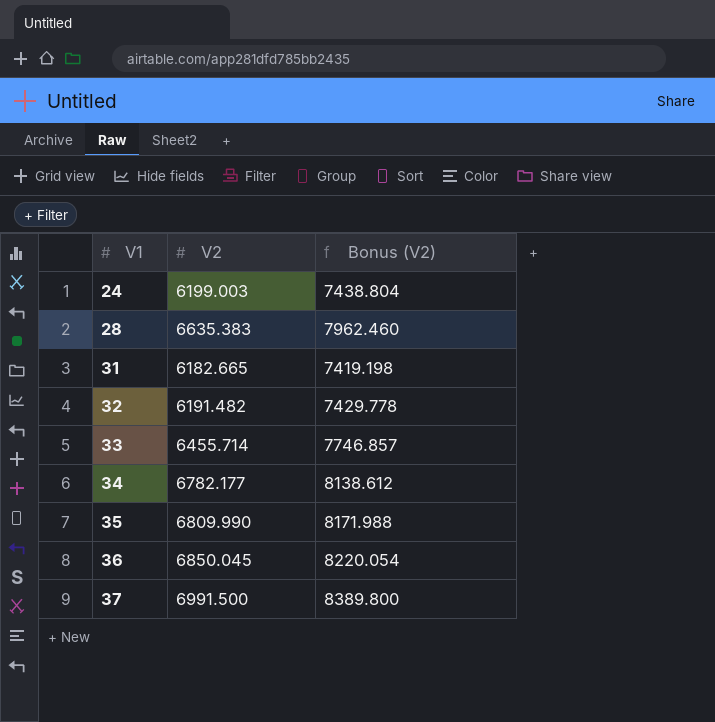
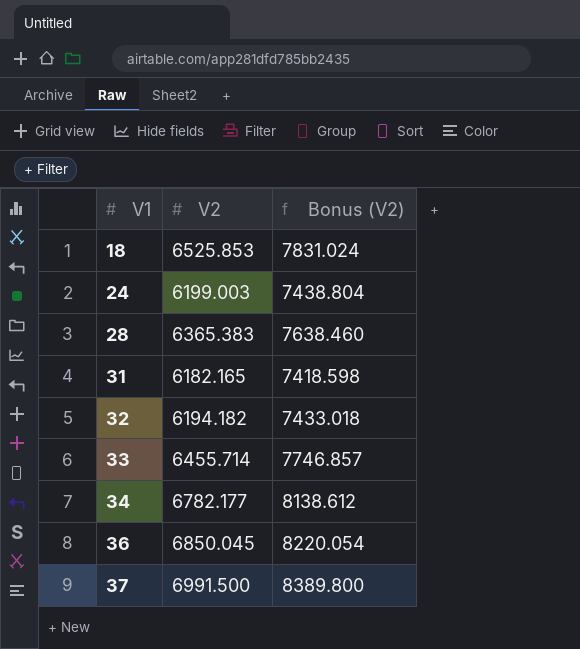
row 35: 6809.990 | 8171.988 -> none
row 18: none -> 6525.853 | 7831.024
28 | V2: 6635.383 -> 6365.383
28 | Bonus (V2): 7962.460 -> 7638.460
31 | V2: 6182.665 -> 6182.165
31 | Bonus (V2): 7419.198 -> 7418.598
32 | V2: 6191.482 -> 6194.182
32 | Bonus (V2): 7429.778 -> 7433.018

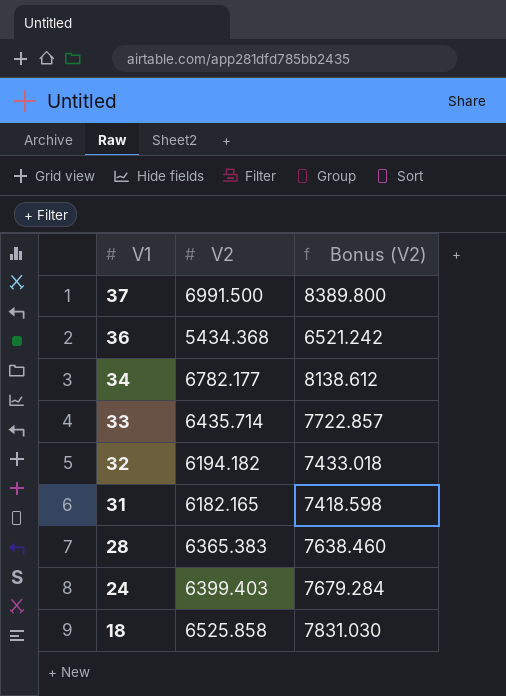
row order: V1 ascending -> V1 descending
36 | V2: 6850.045 -> 5434.368
36 | Bonus (V2): 8220.054 -> 6521.242
33 | V2: 6455.714 -> 6435.714
33 | Bonus (V2): 7746.857 -> 7722.857
24 | V2: 6199.003 -> 6399.403
24 | Bonus (V2): 7438.804 -> 7679.284
18 | V2: 6525.853 -> 6525.858
18 | Bonus (V2): 7831.024 -> 7831.030

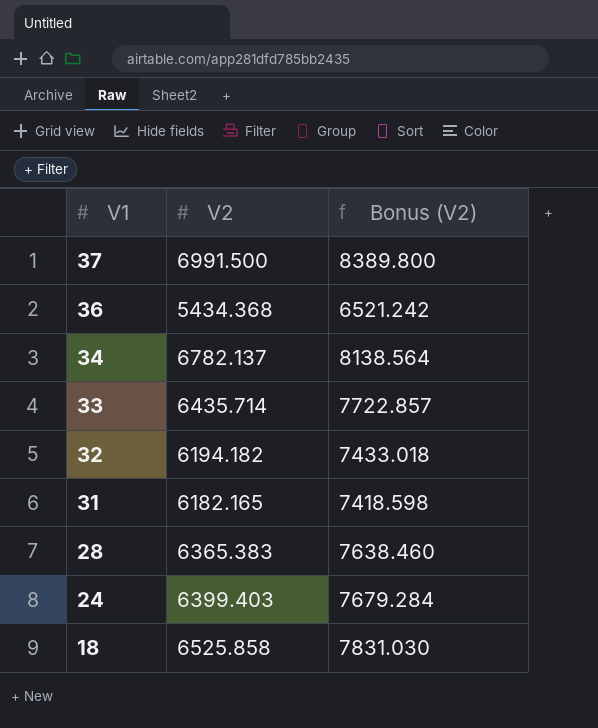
34 | V2: 6782.177 -> 6782.137
34 | Bonus (V2): 8138.612 -> 8138.564

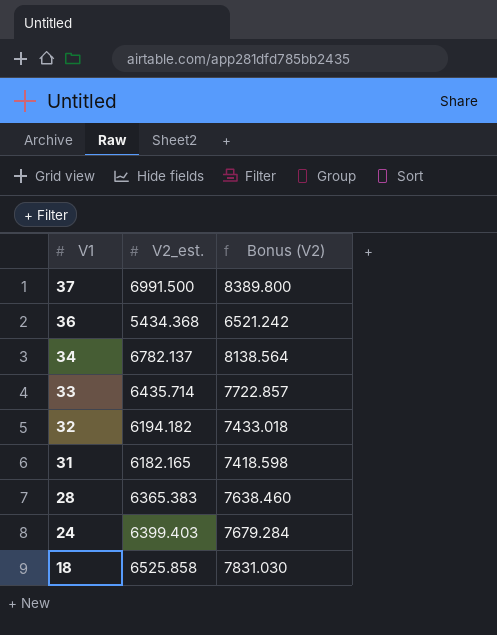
column name: V2 -> V2_est.

